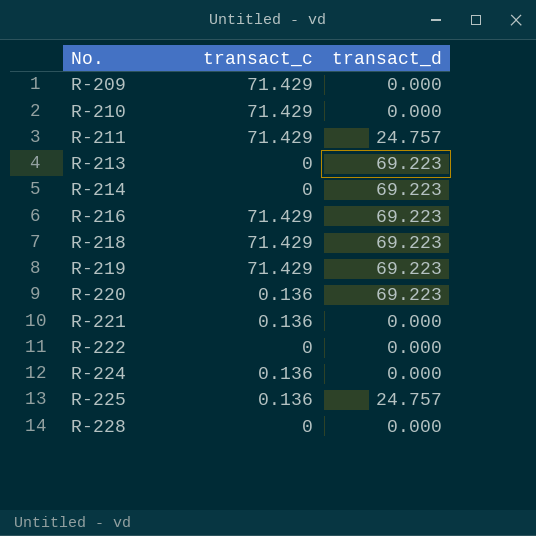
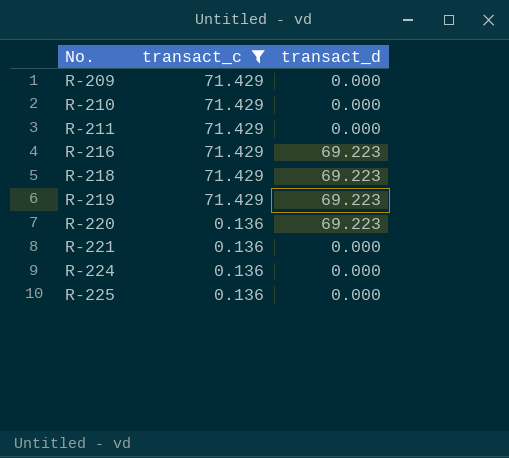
filter: none -> transact_c != 0
R-211 | transact_d: 24.757 -> 0.000
R-225 | transact_d: 24.757 -> 0.000

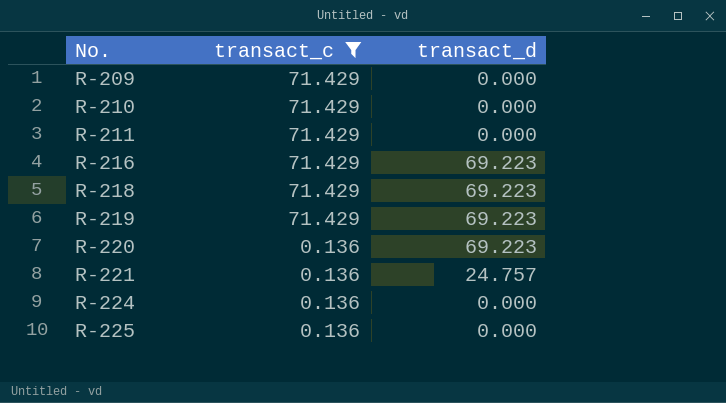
R-221 | transact_d: 0.000 -> 24.757

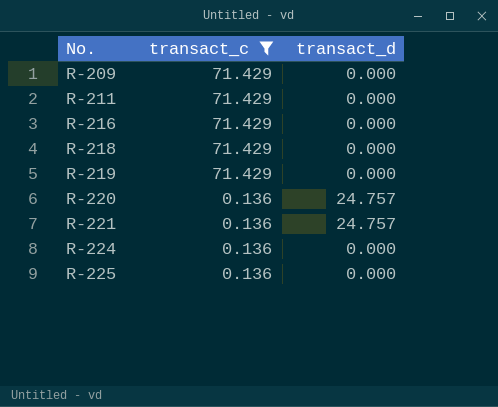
row R-210: 71.429 | 0.000 -> none
R-216 | transact_d: 69.223 -> 0.000
R-218 | transact_d: 69.223 -> 0.000
R-219 | transact_d: 69.223 -> 0.000
R-220 | transact_d: 69.223 -> 24.757

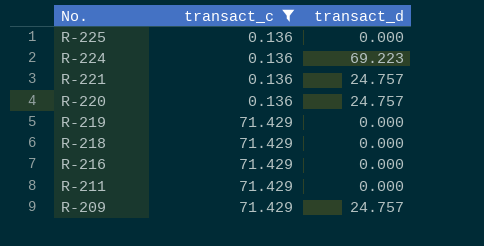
row order: No. ascending -> No. descending
R-224 | transact_d: 0.000 -> 69.223
R-209 | transact_d: 0.000 -> 24.757

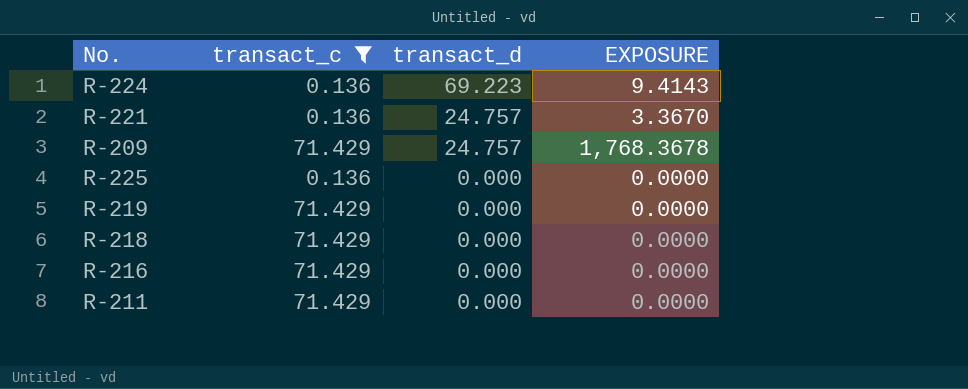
row order: No. descending -> transact_d descending
column EXPOSURE | formula: none -> [transact_c] * [transact_d]
row R-220: 0.136 | 24.757 -> none

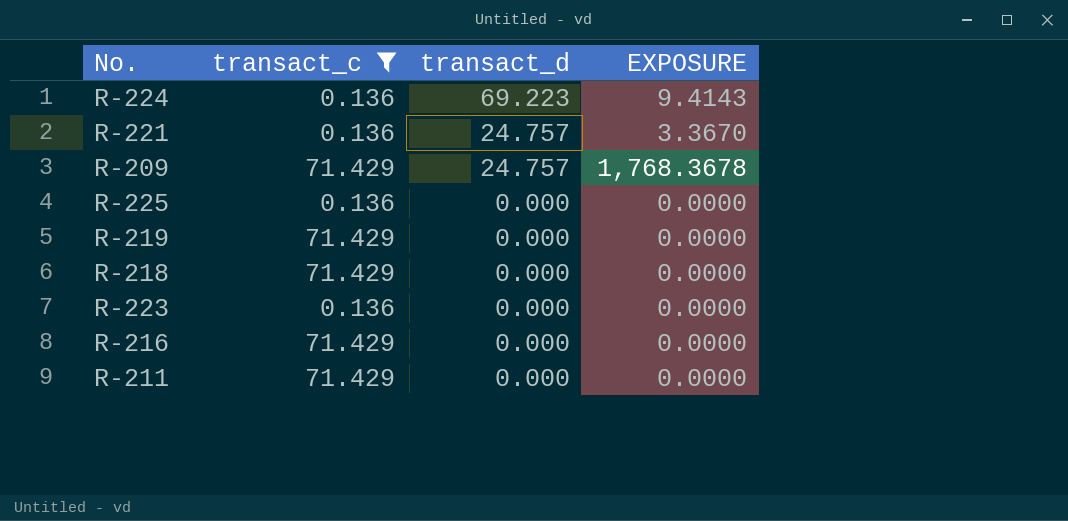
row R-223: none -> 0.136 | 0.000 | 0.0000

